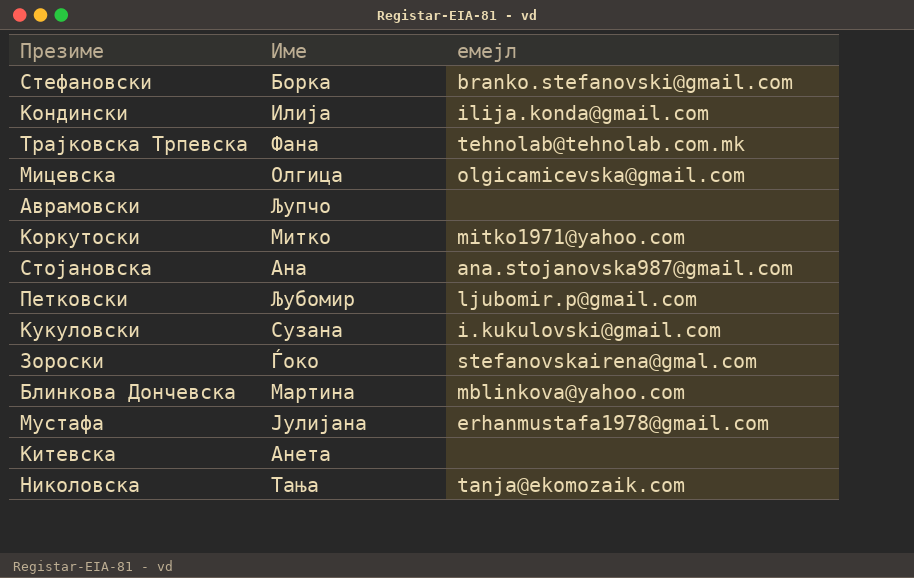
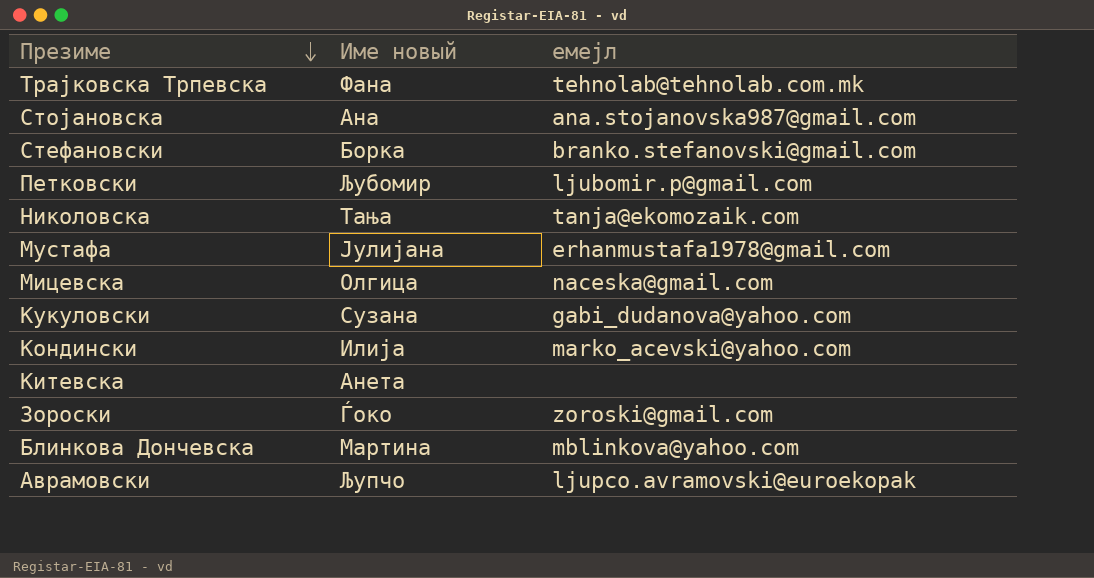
row order: none -> Презиме descending
column name: Име -> Име новый
row Коркутоски: Митко | mitko1971@yahoo.com -> none
Мицевска | емејл: olgicamicevska@gmail.com -> naceska@gmail.com
Кукуловски | емејл: i.kukulovski@gmail.com -> gabi_dudanova@yahoo.com
Кондински | емејл: ilija.konda@gmail.com -> marko_acevski@yahoo.com
Зороски | емејл: stefanovskairena@gmal.com -> zoroski@gmail.com
Аврамовски | емејл: none -> ljupco.avramovski@euroekopak

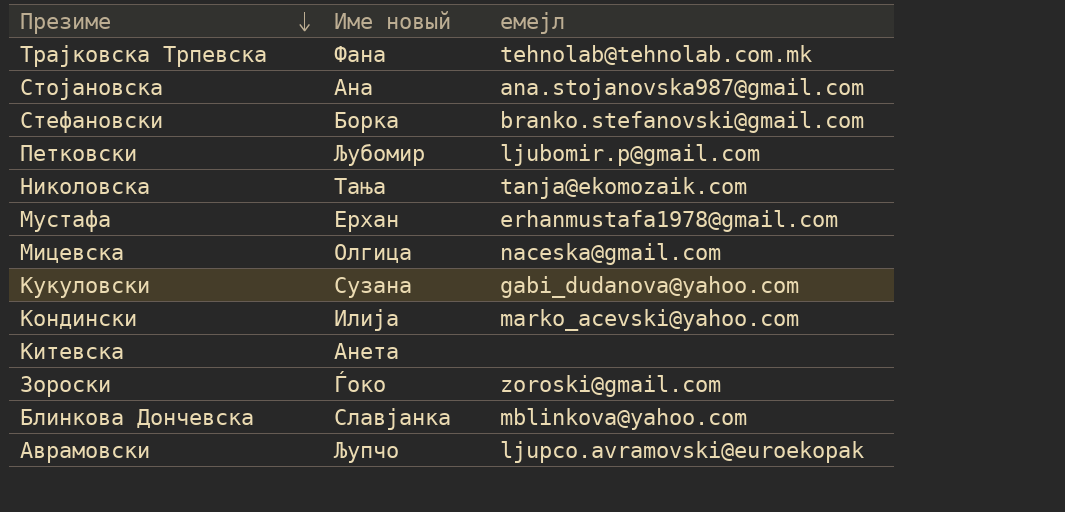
Мустафа | Име новый: Јулијана -> Ерхан
Блинкова Дончевска | Име новый: Мартина -> Славјанка

